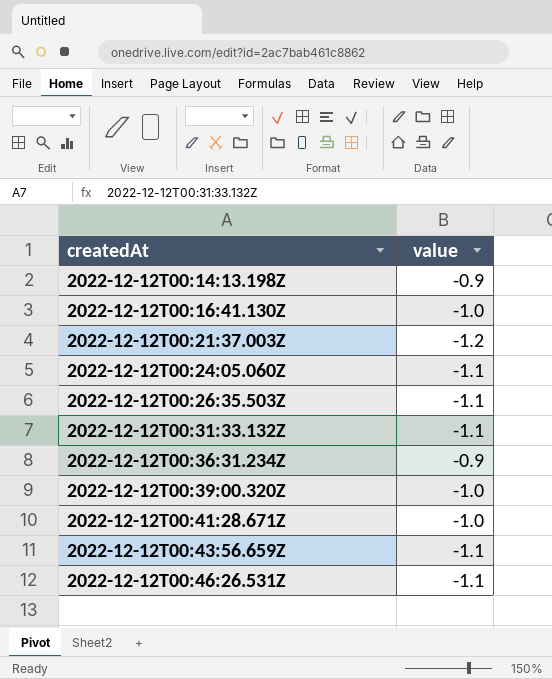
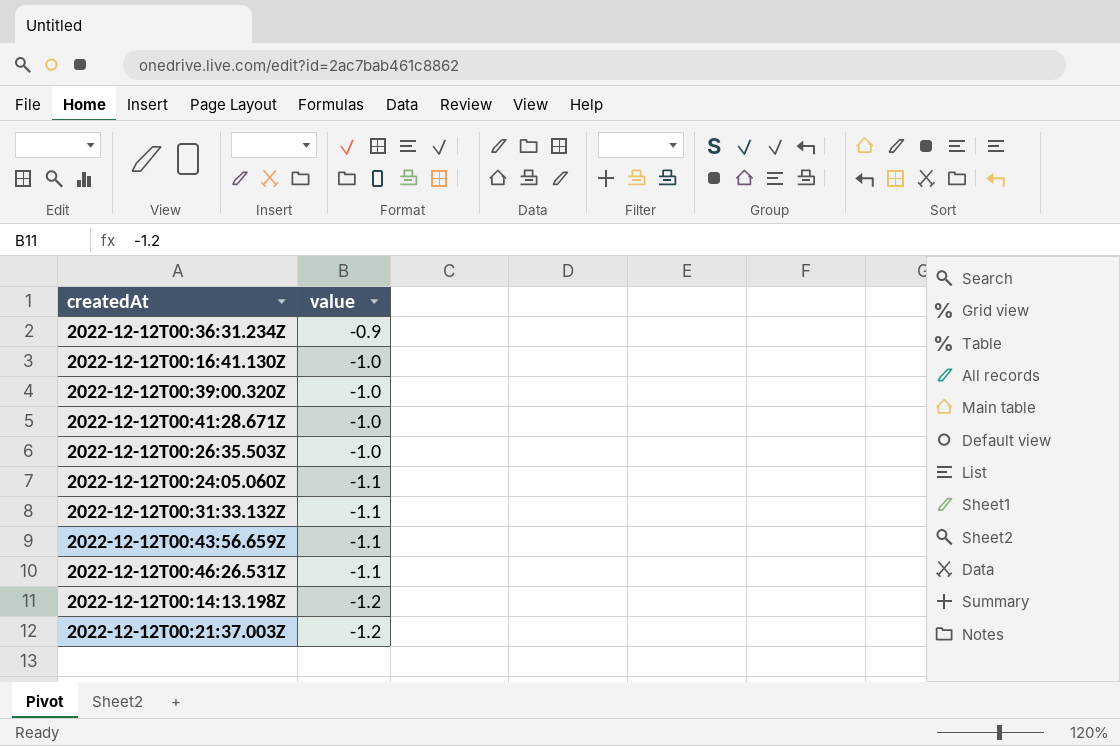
row order: createdAt ascending -> value descending
2022-12-12T00:26:35.503Z | value: -1.1 -> -1.0
2022-12-12T00:14:13.198Z | value: -0.9 -> -1.2

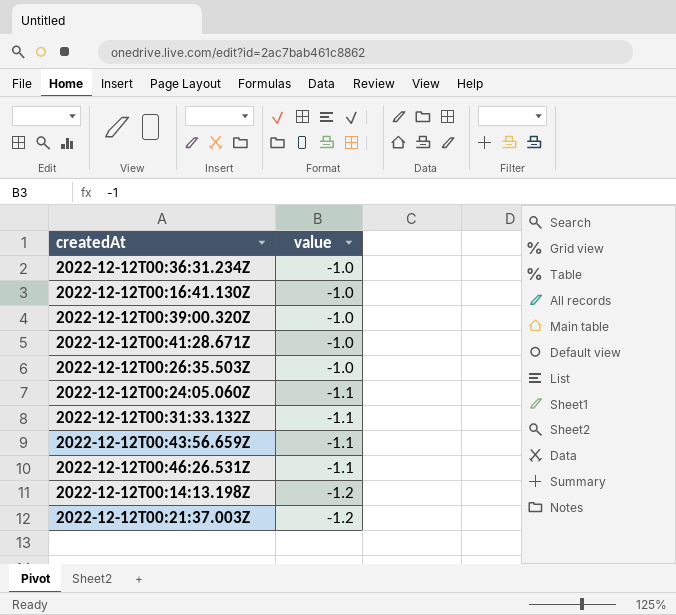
2022-12-12T00:36:31.234Z | value: -0.9 -> -1.0

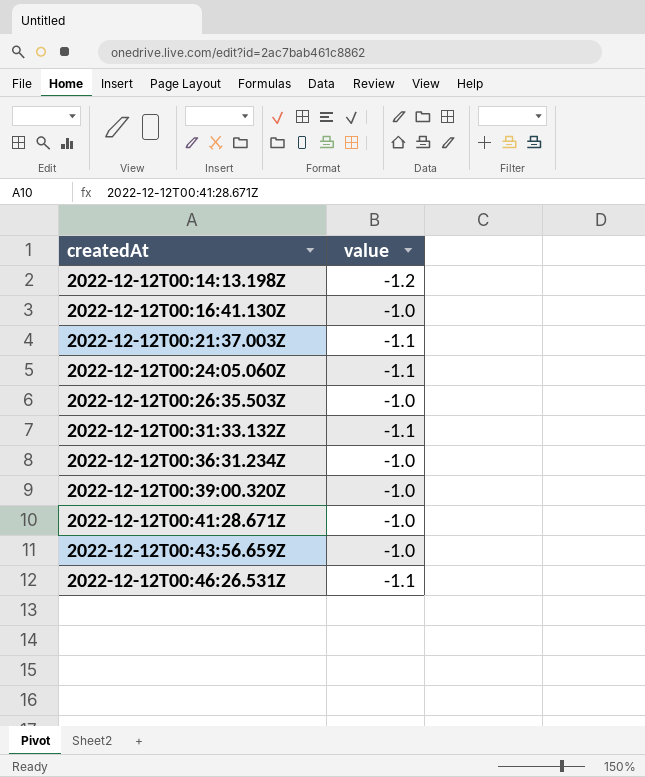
row order: value descending -> createdAt ascending
2022-12-12T00:21:37.003Z | value: -1.2 -> -1.1
2022-12-12T00:43:56.659Z | value: -1.1 -> -1.0

